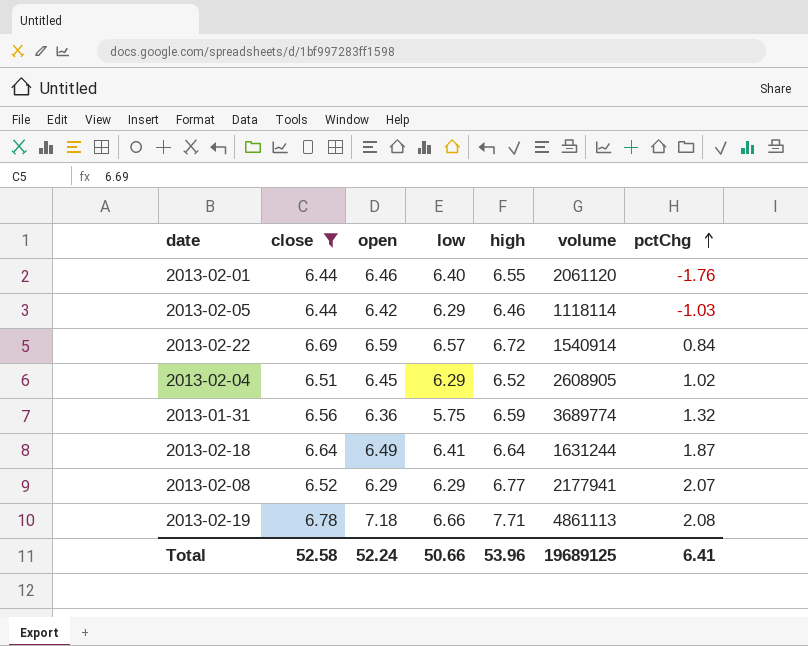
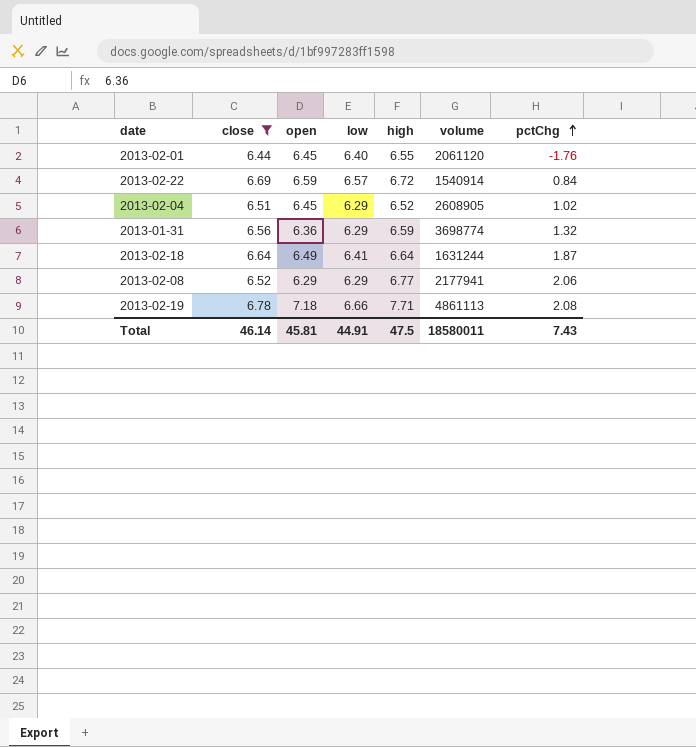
row 2013-02-05: 6.44 | 6.42 | 6.29 | 6.46 | 1118114 | -1.03 -> none
2013-02-01 | open: 6.46 -> 6.45
2013-01-31 | low: 5.75 -> 6.29
2013-01-31 | volume: 3689774 -> 3698774
2013-02-08 | pctChg: 2.07 -> 2.06
Total | close: 52.58 -> 46.14
Total | open: 52.24 -> 45.81
Total | low: 50.66 -> 44.91
Total | high: 53.96 -> 47.5
Total | volume: 19689125 -> 18580011
Total | pctChg: 6.41 -> 7.43

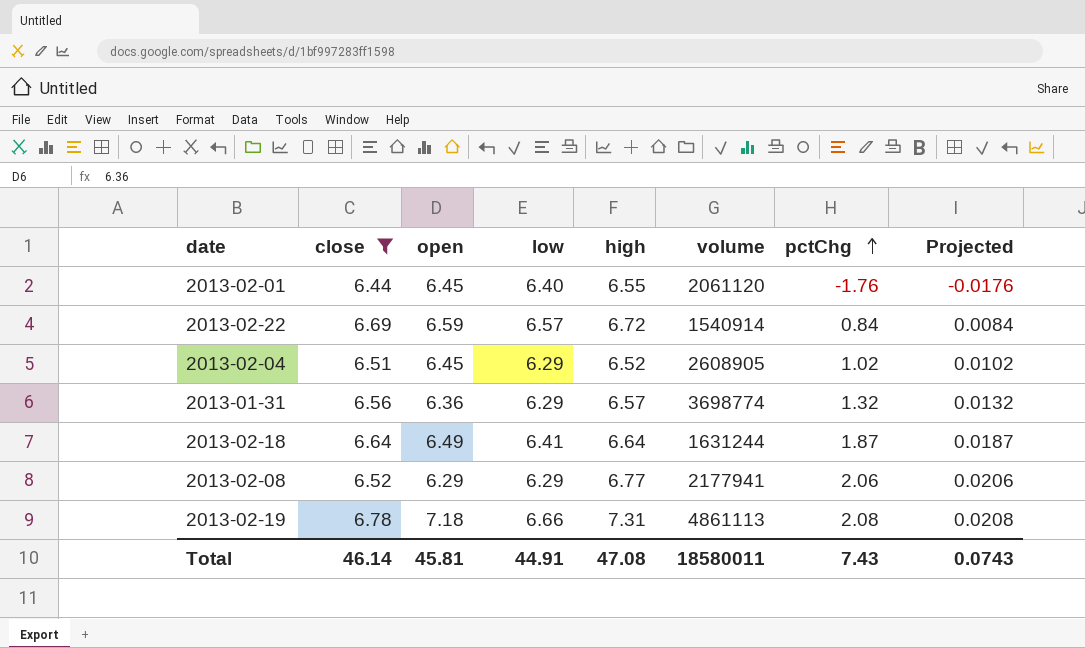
column Projected | formula: none -> [pctChg] * 0.01
2013-01-31 | high: 6.59 -> 6.57
2013-02-19 | high: 7.71 -> 7.31
Total | high: 47.5 -> 47.08

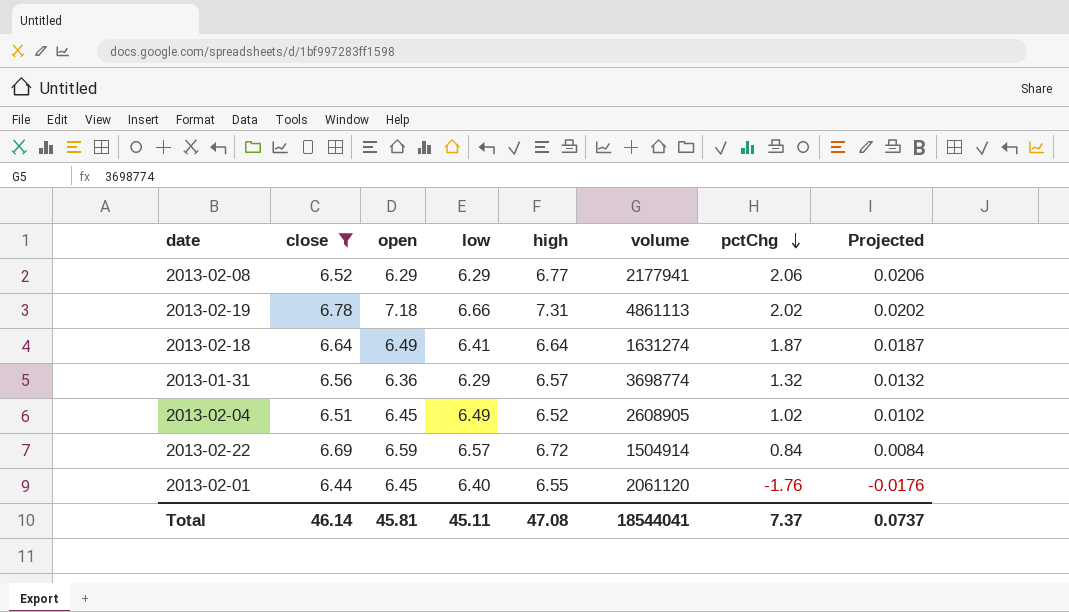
row order: pctChg ascending -> pctChg descending
2013-02-19 | pctChg: 2.08 -> 2.02
2013-02-19 | Projected: 0.0208 -> 0.0202
2013-02-18 | volume: 1631244 -> 1631274
2013-02-04 | low: 6.29 -> 6.49
2013-02-22 | volume: 1540914 -> 1504914
Total | low: 44.91 -> 45.11
Total | volume: 18580011 -> 18544041
Total | pctChg: 7.43 -> 7.37
Total | Projected: 0.0743 -> 0.0737

